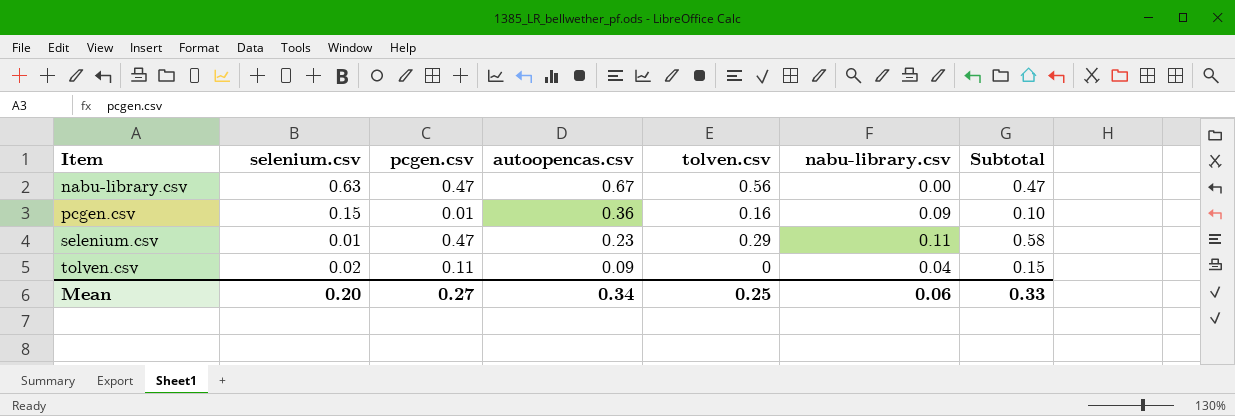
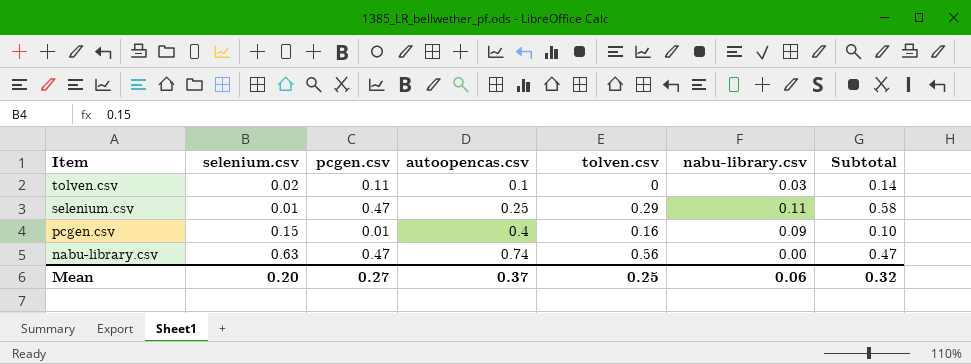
row order: Item ascending -> Item descending
tolven.csv | autoopencas.csv: 0.09 -> 0.1
tolven.csv | nabu-library.csv: 0.04 -> 0.03
tolven.csv | Subtotal: 0.15 -> 0.14
selenium.csv | autoopencas.csv: 0.23 -> 0.25
pcgen.csv | autoopencas.csv: 0.36 -> 0.4
nabu-library.csv | autoopencas.csv: 0.67 -> 0.74
Mean | autoopencas.csv: 0.34 -> 0.37
Mean | Subtotal: 0.33 -> 0.32

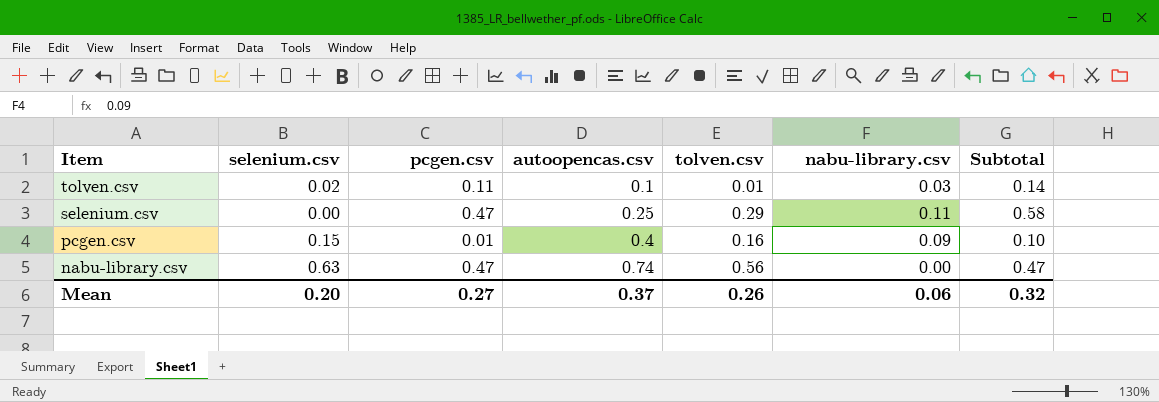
tolven.csv | tolven.csv: 0 -> 0.01
selenium.csv | selenium.csv: 0.01 -> 0.00
Mean | tolven.csv: 0.25 -> 0.26

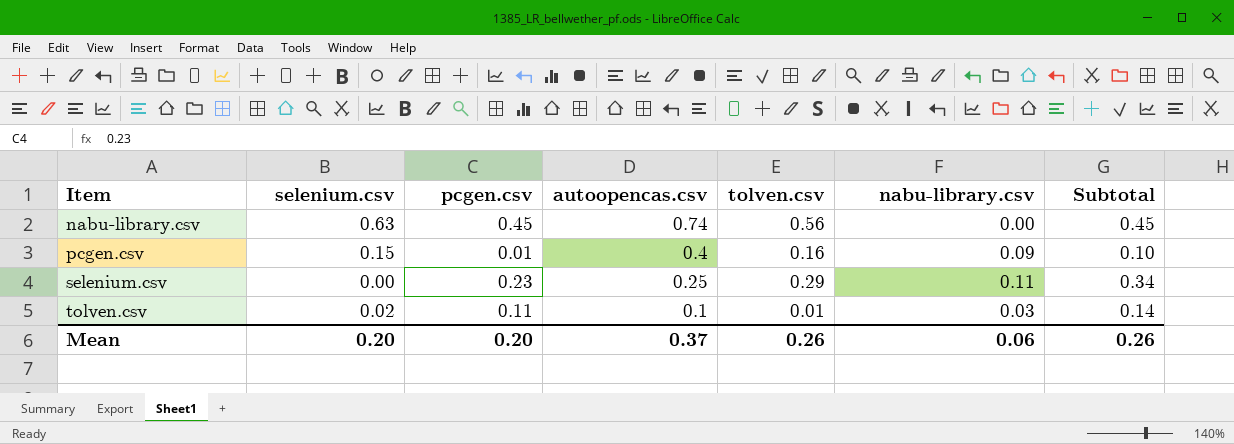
row order: Item descending -> Item ascending
nabu-library.csv | pcgen.csv: 0.47 -> 0.45
nabu-library.csv | Subtotal: 0.47 -> 0.45
selenium.csv | pcgen.csv: 0.47 -> 0.23
selenium.csv | Subtotal: 0.58 -> 0.34
Mean | pcgen.csv: 0.27 -> 0.20
Mean | Subtotal: 0.32 -> 0.26

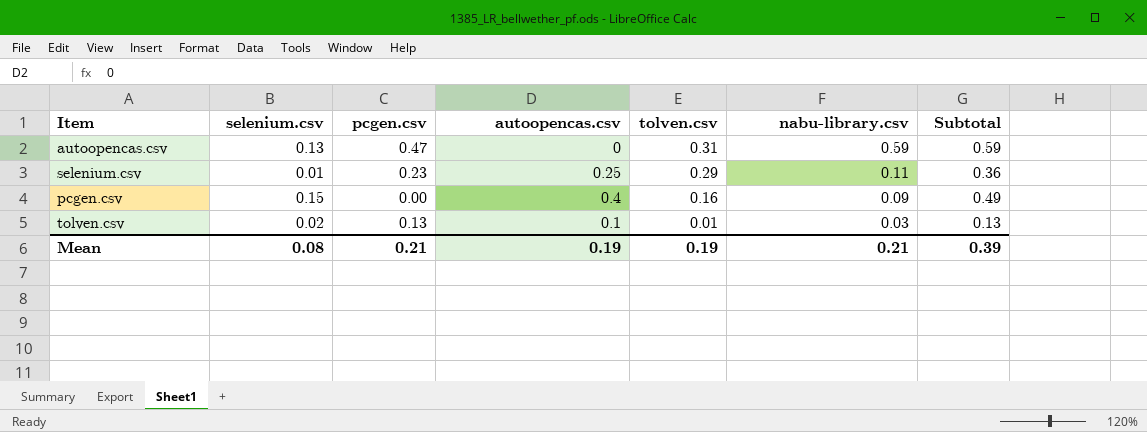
row order: Item ascending -> tolven.csv descending
column Subtotal | formula: [pcgen.csv] + [nabu-library.csv] -> [autoopencas.csv] + [nabu-library.csv]
row nabu-library.csv: 0.63 | 0.45 | 0.74 | 0.56 | 0.00 | 0.45 -> none
row autoopencas.csv: none -> 0.13 | 0.47 | 0 | 0.31 | 0.59 | 0.59
selenium.csv | selenium.csv: 0.00 -> 0.01
pcgen.csv | pcgen.csv: 0.01 -> 0.00
tolven.csv | pcgen.csv: 0.11 -> 0.13
Mean | selenium.csv: 0.20 -> 0.08
Mean | pcgen.csv: 0.20 -> 0.21
Mean | autoopencas.csv: 0.37 -> 0.19
Mean | tolven.csv: 0.26 -> 0.19
Mean | nabu-library.csv: 0.06 -> 0.21
Mean | Subtotal: 0.26 -> 0.39

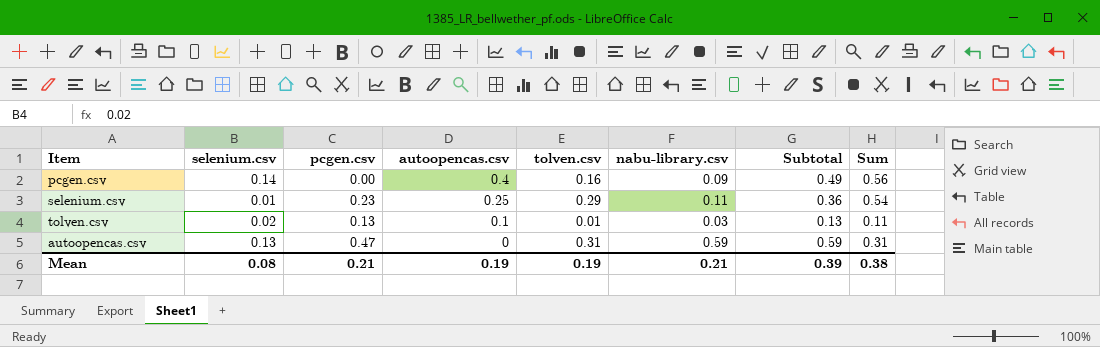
row order: tolven.csv descending -> autoopencas.csv descending
column Sum | formula: none -> [autoopencas.csv] + [tolven.csv]
pcgen.csv | selenium.csv: 0.15 -> 0.14

